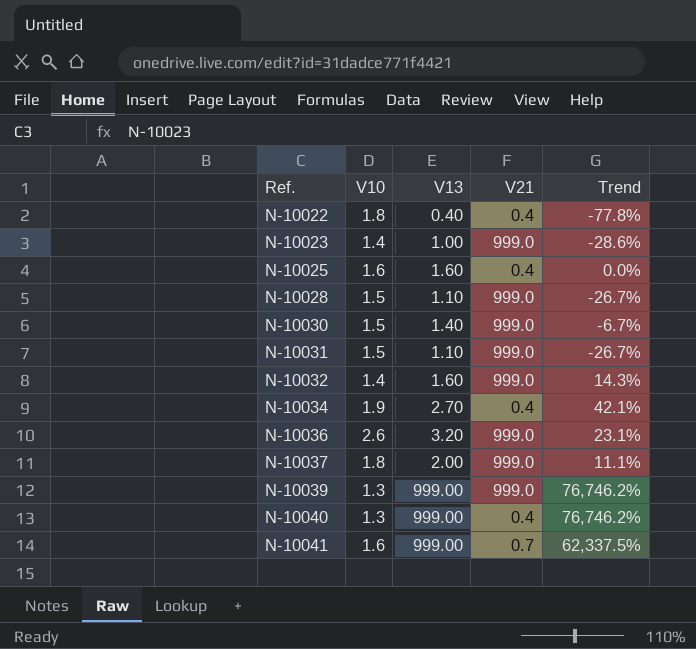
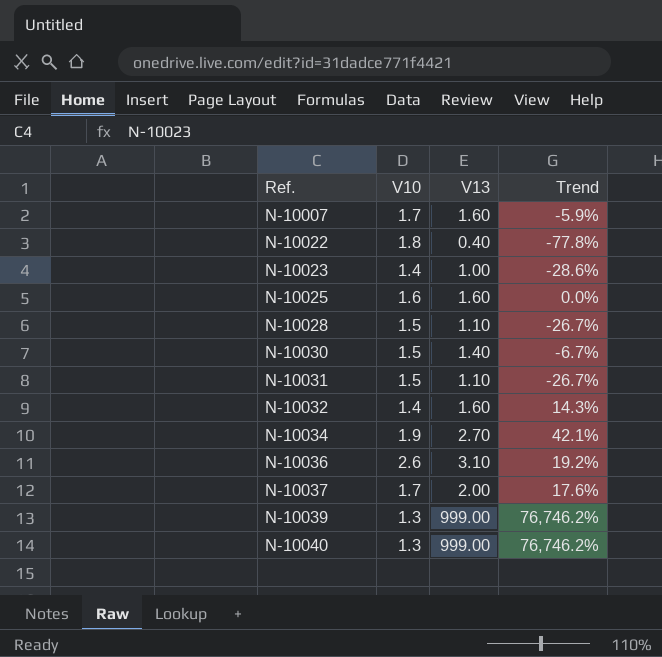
column V21 | position: 4 -> none
row N-10041: 1.6 | 999.00 | 0.7 | 62,337.5% -> none
row N-10007: none -> 1.7 | 1.60 | -5.9%
N-10036 | V13: 3.20 -> 3.10
N-10036 | Trend: 23.1% -> 19.2%
N-10037 | V10: 1.8 -> 1.7
N-10037 | Trend: 11.1% -> 17.6%

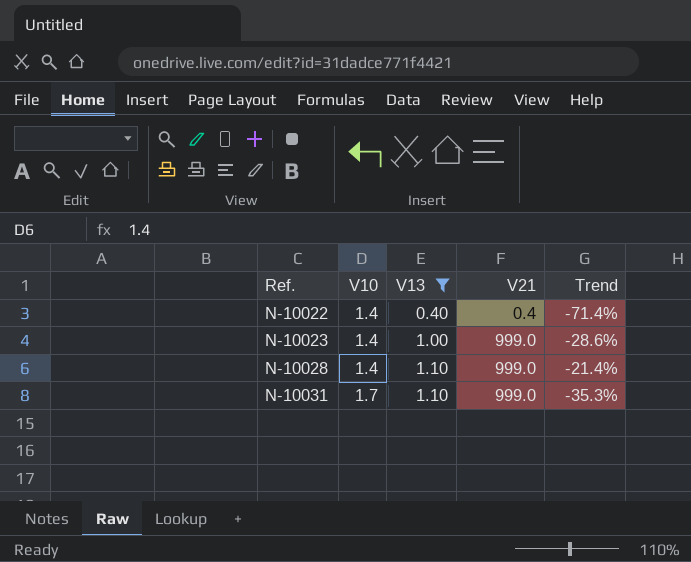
filter: none -> V13 <= 1.10
column V21 | position: none -> 4
N-10022 | V10: 1.8 -> 1.4
N-10022 | Trend: -77.8% -> -71.4%
N-10028 | V10: 1.5 -> 1.4
N-10028 | Trend: -26.7% -> -21.4%
N-10031 | V10: 1.5 -> 1.7
N-10031 | Trend: -26.7% -> -35.3%

